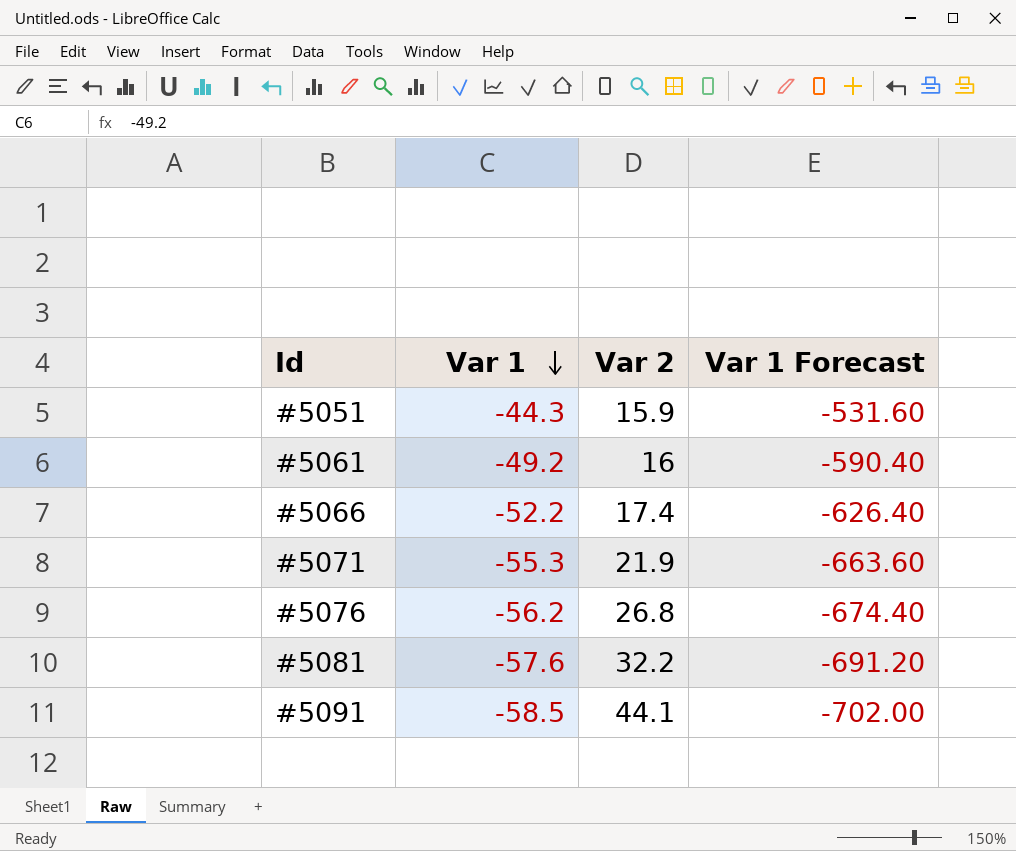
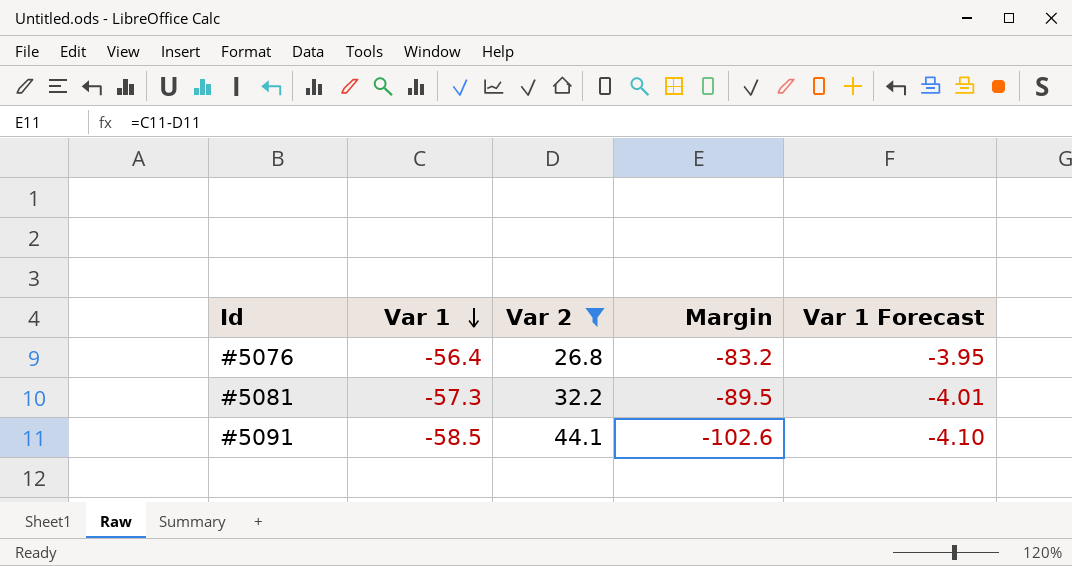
filter: none -> Var 2 >= 26.8
column Margin | formula: none -> [Var 1] - [Var 2]
column Var 1 Forecast | formula: [Var 1] * 12 -> [Var 1] * 0.07
#5076 | Var 1: -56.2 -> -56.4
#5081 | Var 1: -57.6 -> -57.3

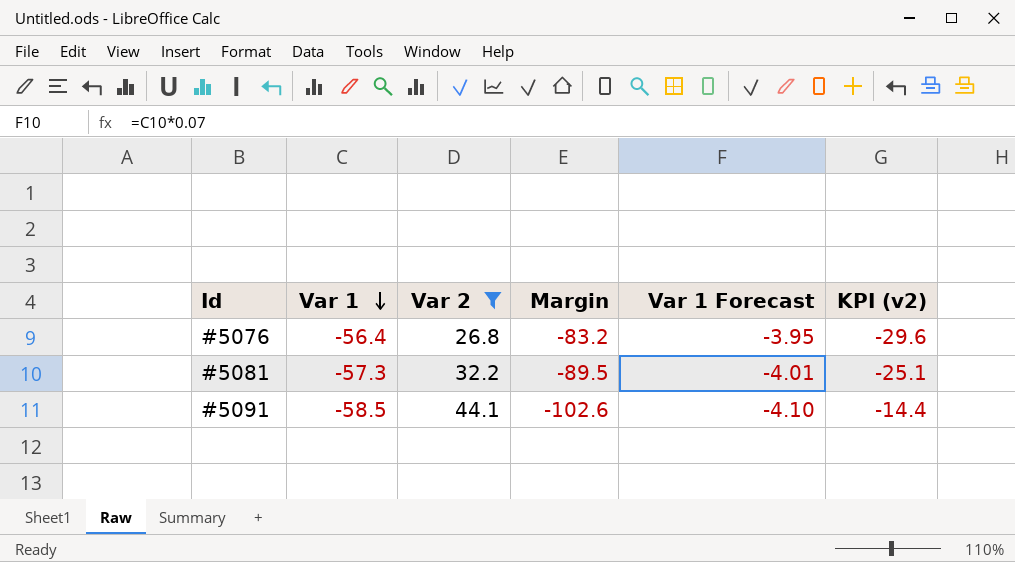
column KPI (v2) | formula: none -> [Var 1] + [Var 2]

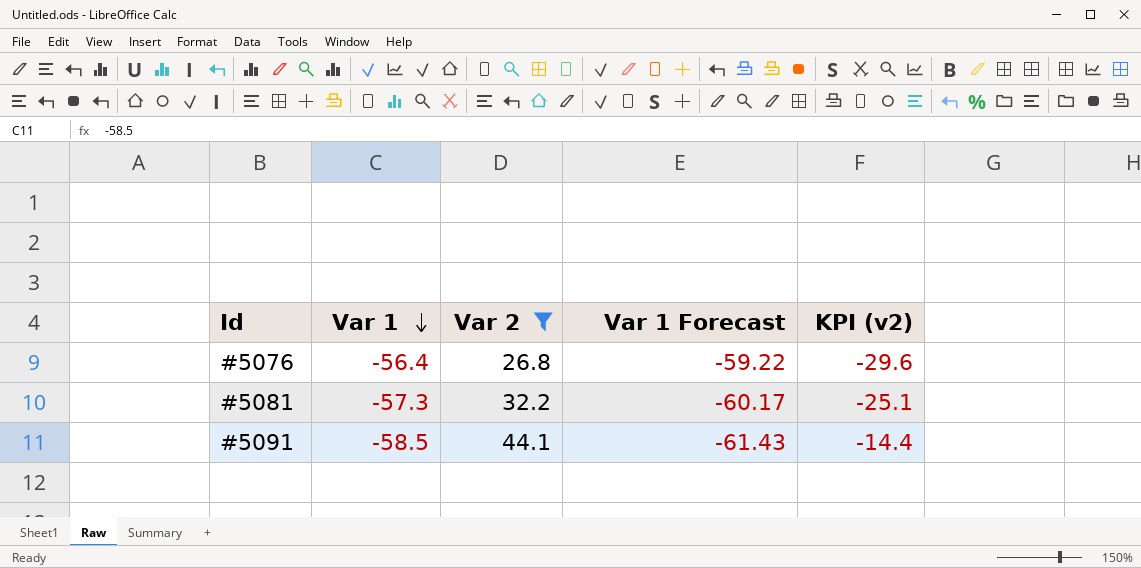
column Margin | formula: [Var 1] - [Var 2] -> none
column Var 1 Forecast | formula: [Var 1] * 0.07 -> [Var 1] * 1.05

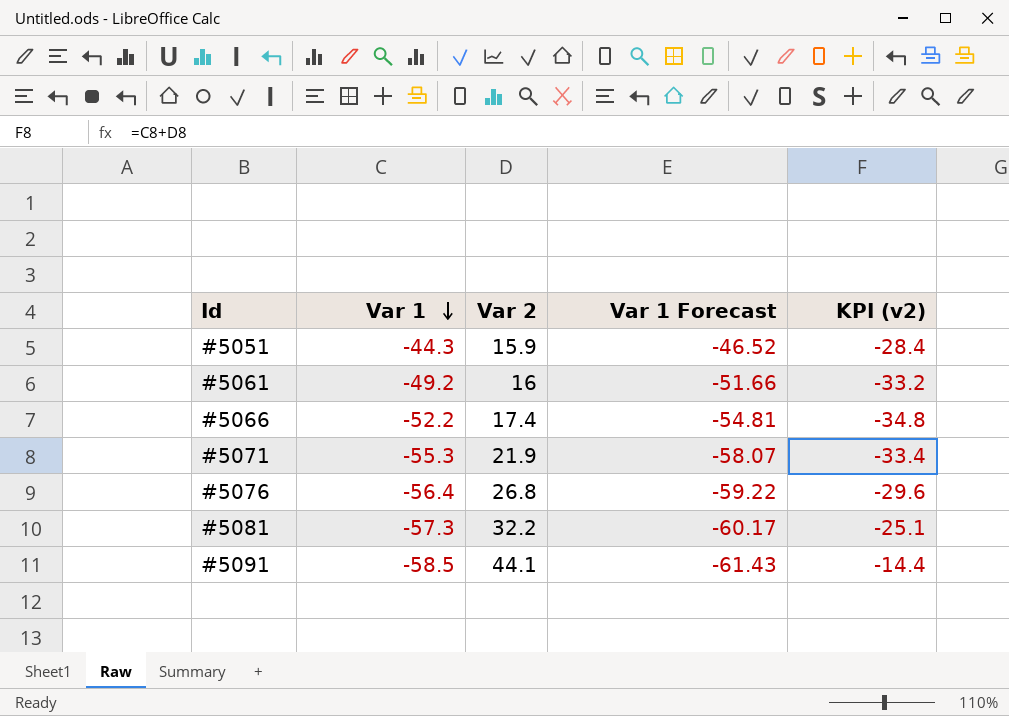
filter: Var 2 >= 26.8 -> none

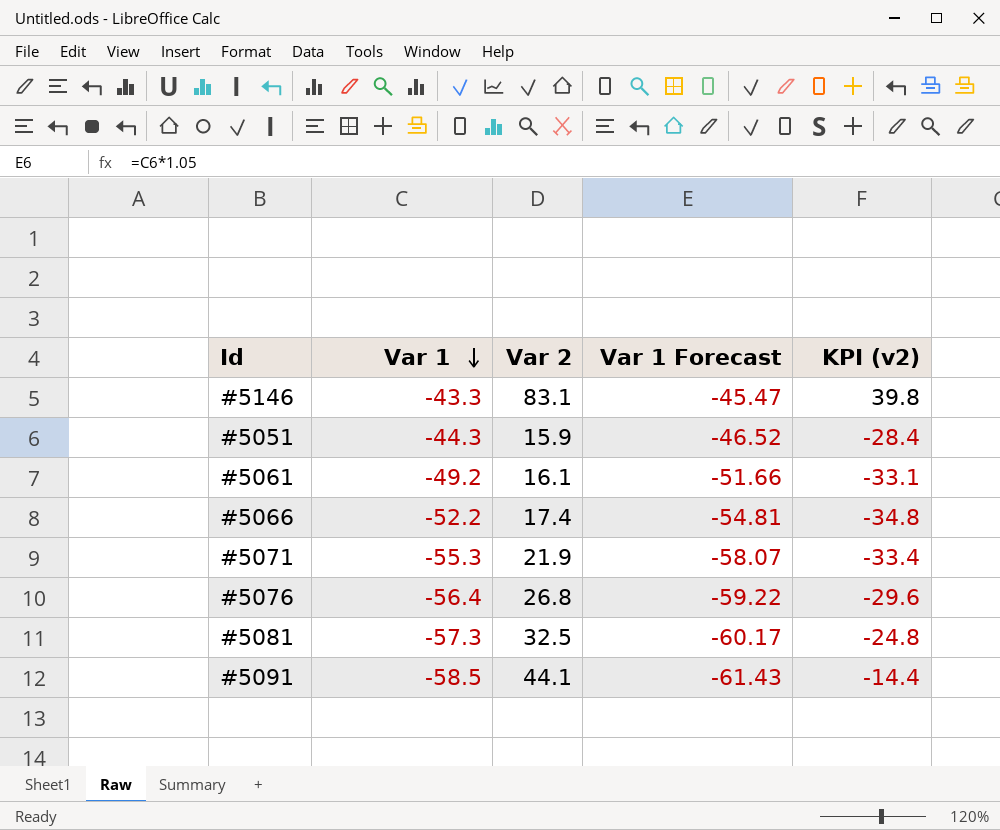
row #5146: none -> -43.3 | 83.1 | -45.47 | 39.8
#5061 | Var 2: 16 -> 16.1
#5061 | KPI (v2): -33.2 -> -33.1
#5081 | Var 2: 32.2 -> 32.5
#5081 | KPI (v2): -25.1 -> -24.8

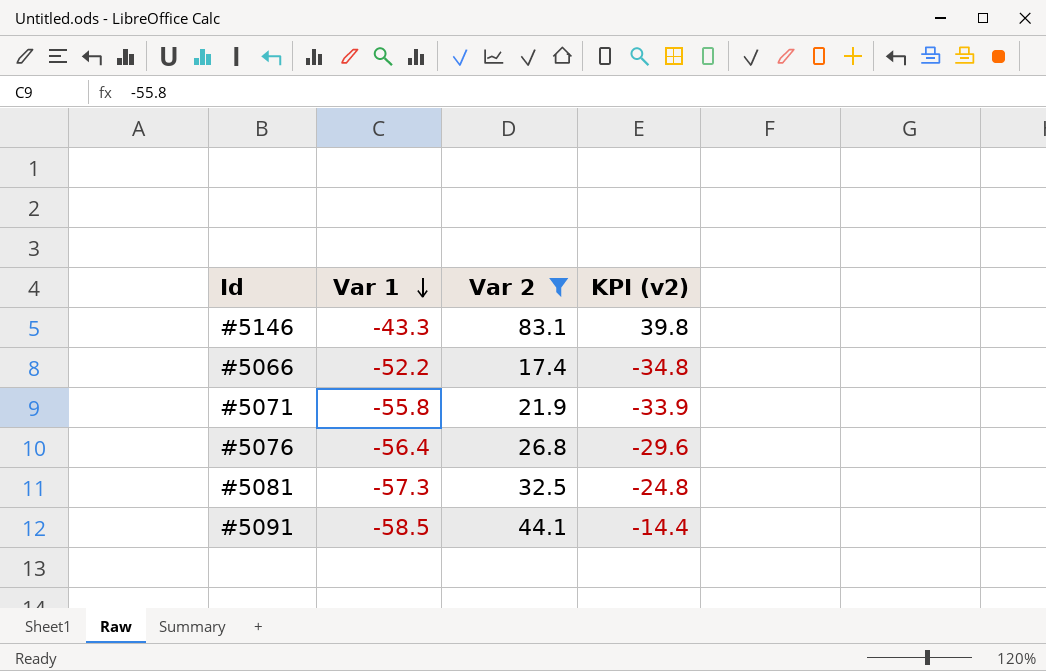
filter: none -> Var 2 >= 17.4
column Var 1 Forecast | formula: [Var 1] * 1.05 -> none
#5071 | Var 1: -55.3 -> -55.8
#5071 | KPI (v2): -33.4 -> -33.9

